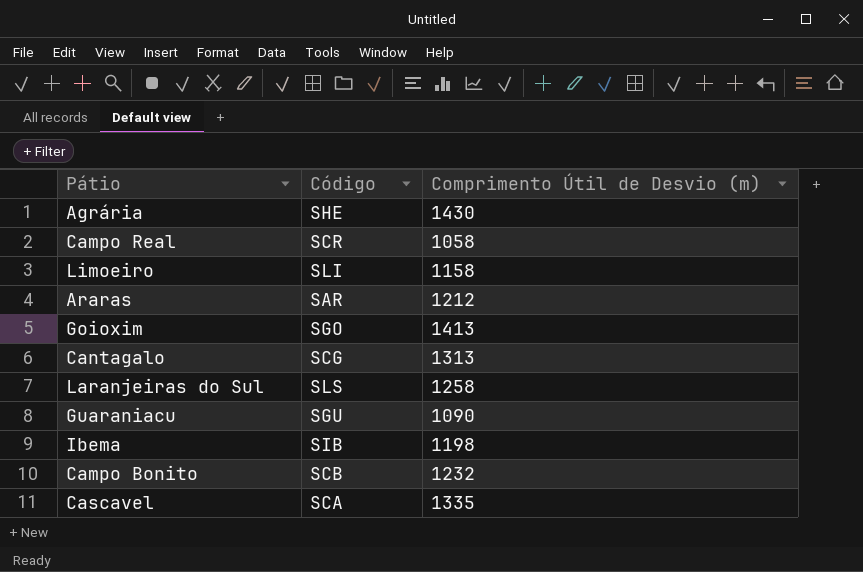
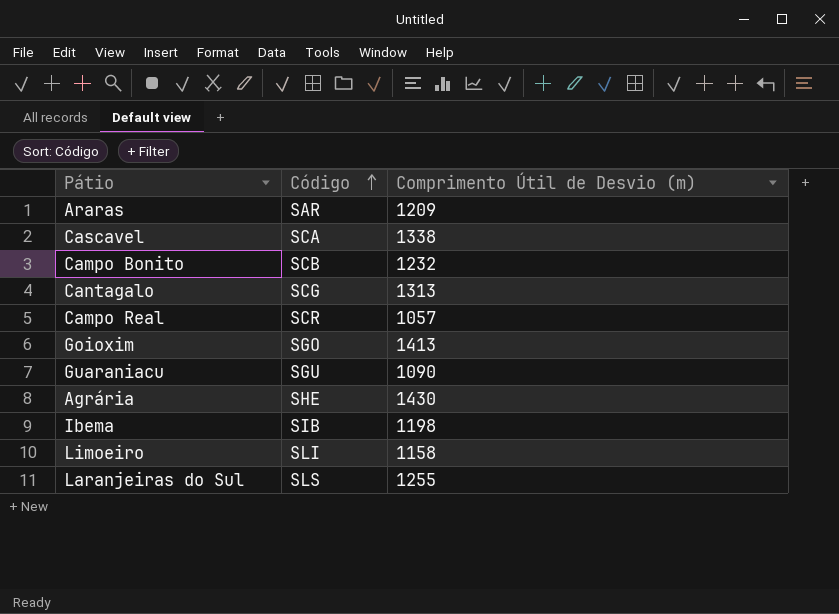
row order: none -> Código ascending
Araras | Comprimento Útil de Desvio (m): 1212 -> 1209
Cascavel | Comprimento Útil de Desvio (m): 1335 -> 1338
Campo Real | Comprimento Útil de Desvio (m): 1058 -> 1057
Laranjeiras do Sul | Comprimento Útil de Desvio (m): 1258 -> 1255

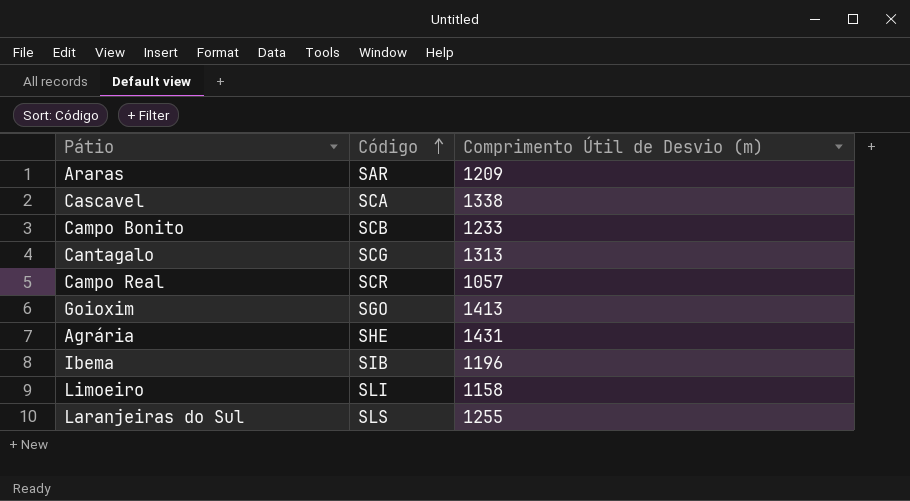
row Guaraniacu: SGU | 1090 -> none
Campo Bonito | Comprimento Útil de Desvio (m): 1232 -> 1233
Agrária | Comprimento Útil de Desvio (m): 1430 -> 1431
Ibema | Comprimento Útil de Desvio (m): 1198 -> 1196

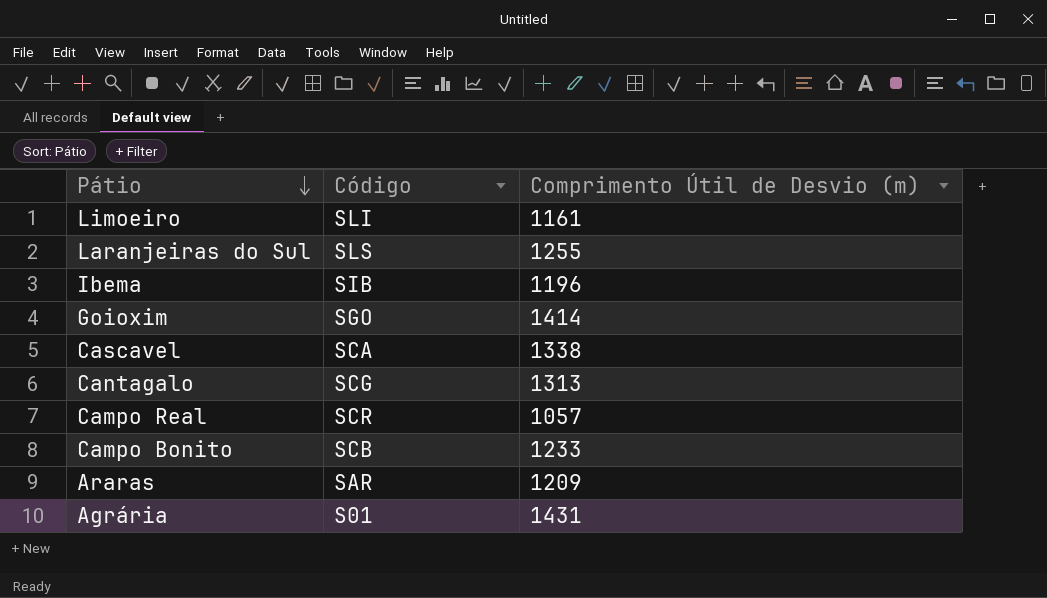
row order: Código ascending -> Pátio descending
Limoeiro | Comprimento Útil de Desvio (m): 1158 -> 1161
Goioxim | Comprimento Útil de Desvio (m): 1413 -> 1414
Agrária | Código: SHE -> S01

